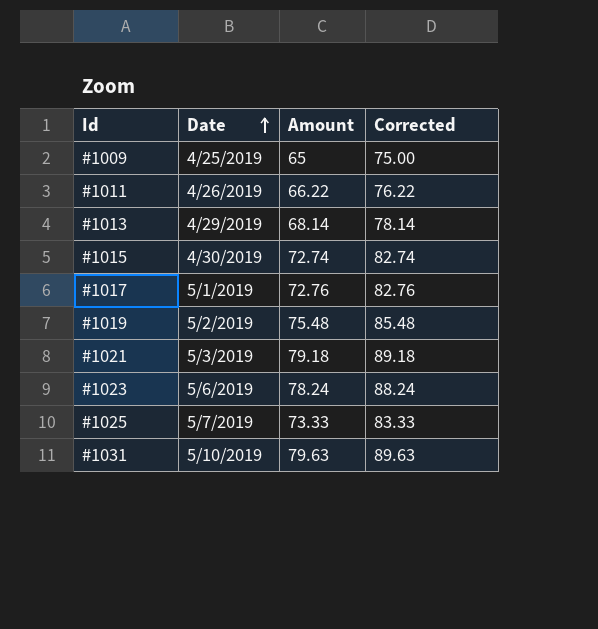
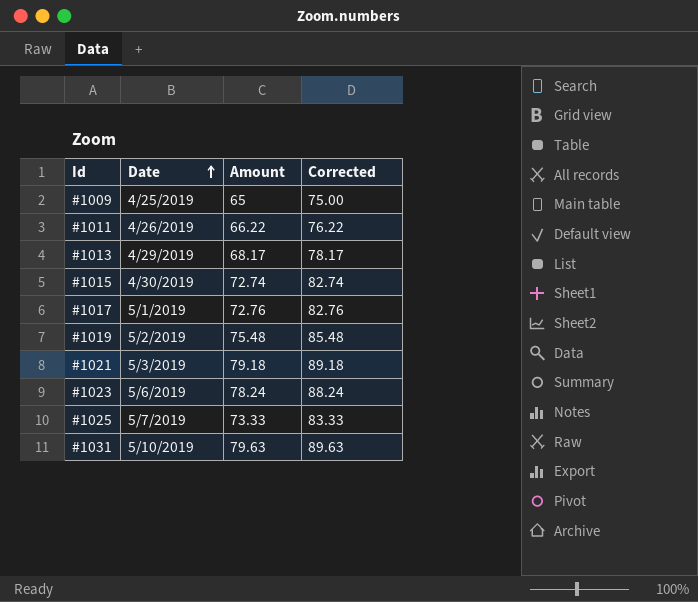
#1013 | Amount: 68.14 -> 68.17
#1013 | Corrected: 78.14 -> 78.17

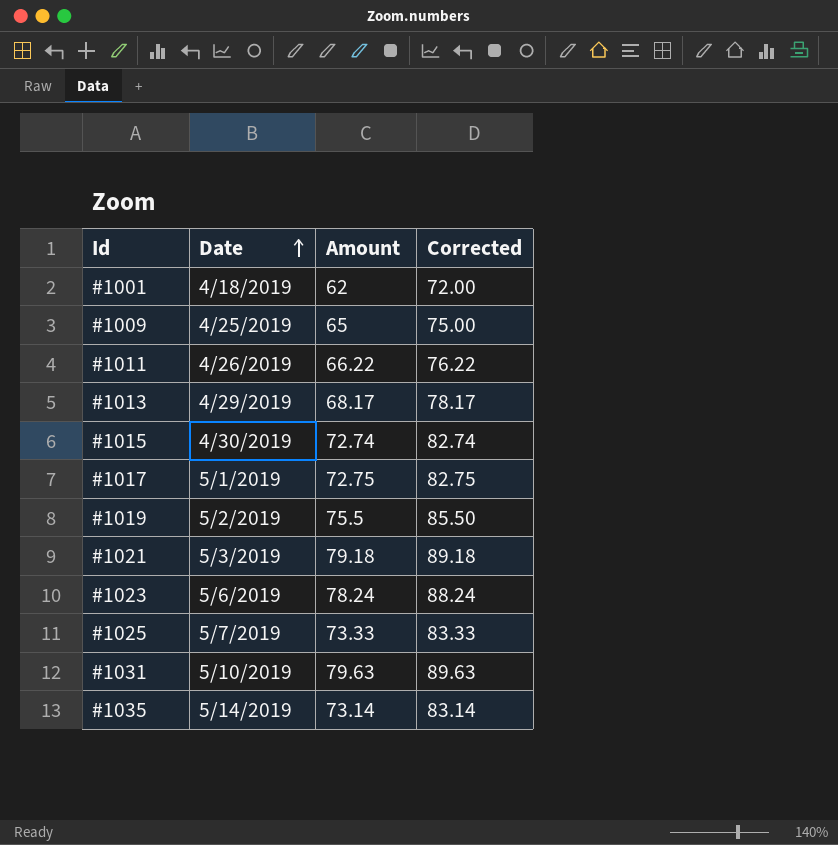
row #1001: none -> 4/18/2019 | 62 | 72.00
#1017 | Amount: 72.76 -> 72.75
#1017 | Corrected: 82.76 -> 82.75
#1019 | Amount: 75.48 -> 75.5
#1019 | Corrected: 85.48 -> 85.50
row #1035: none -> 5/14/2019 | 73.14 | 83.14

